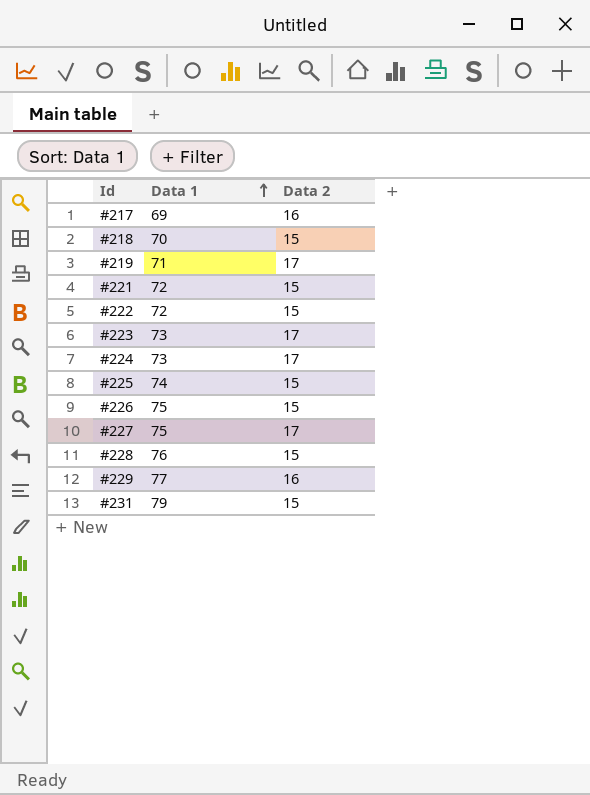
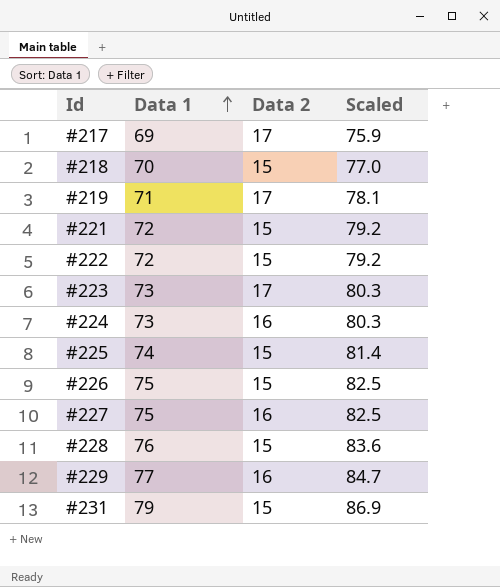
column Scaled | formula: none -> [Data 1] * 1.1
#217 | Data 2: 16 -> 17
#224 | Data 2: 17 -> 16
#227 | Data 2: 17 -> 16

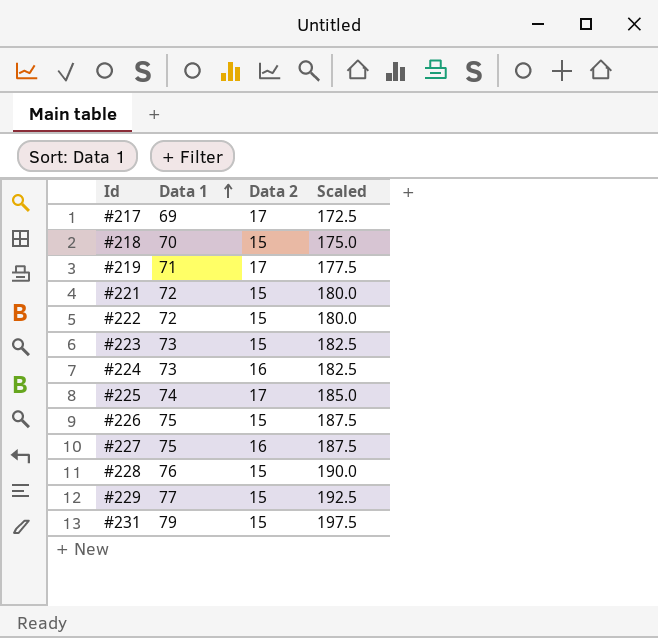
column Scaled | formula: [Data 1] * 1.1 -> [Data 1] * 2.5
#223 | Data 2: 17 -> 15
#225 | Data 2: 15 -> 17
#229 | Data 2: 16 -> 15

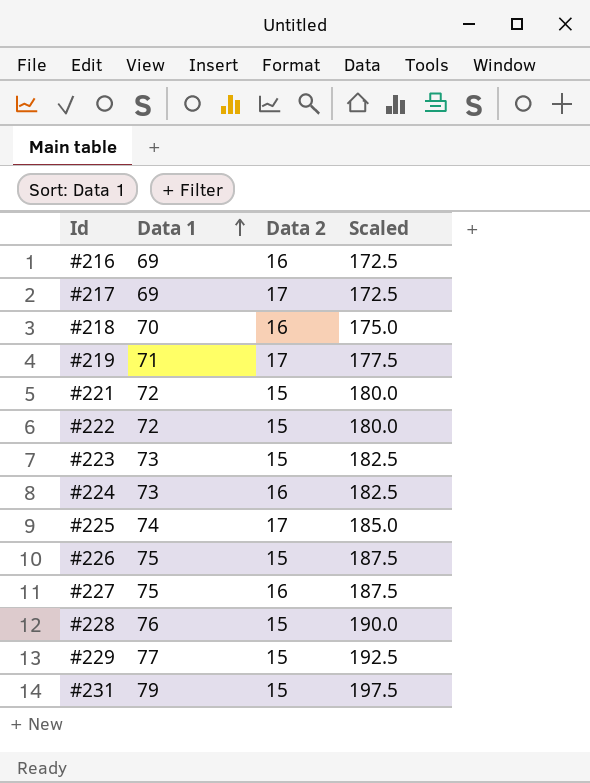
row #216: none -> 69 | 16 | 172.5
#218 | Data 2: 15 -> 16

